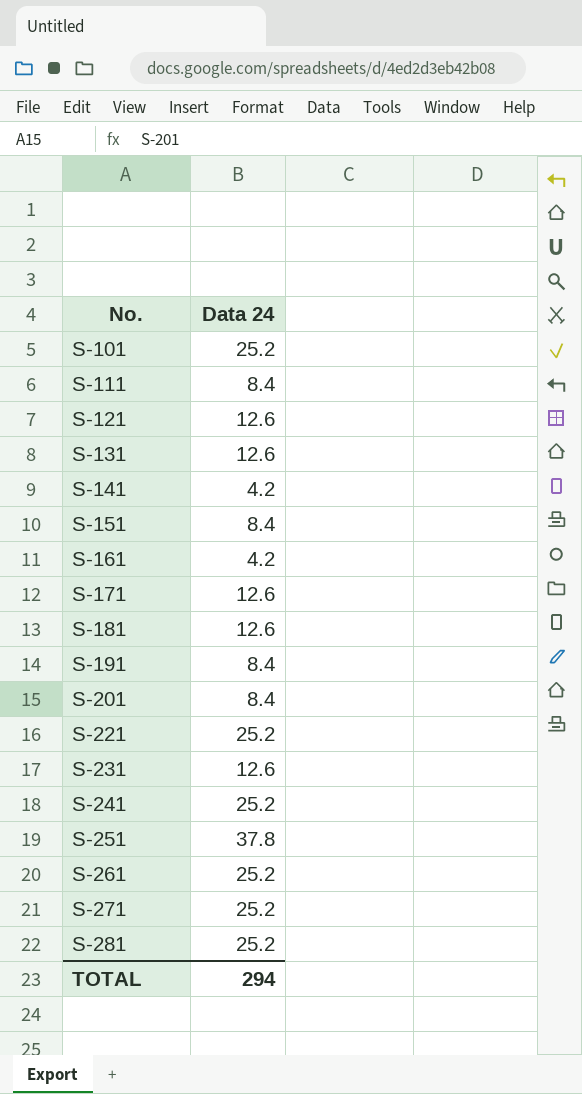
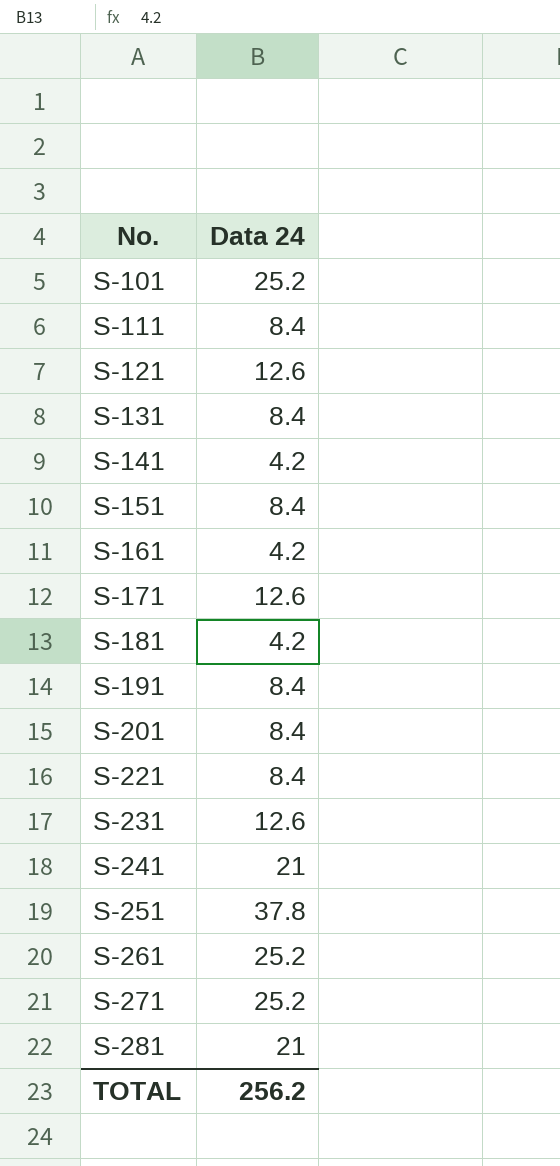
S-131 | Data 24: 12.6 -> 8.4
S-181 | Data 24: 12.6 -> 4.2
S-221 | Data 24: 25.2 -> 8.4
S-241 | Data 24: 25.2 -> 21
S-281 | Data 24: 25.2 -> 21
TOTAL | Data 24: 294 -> 256.2

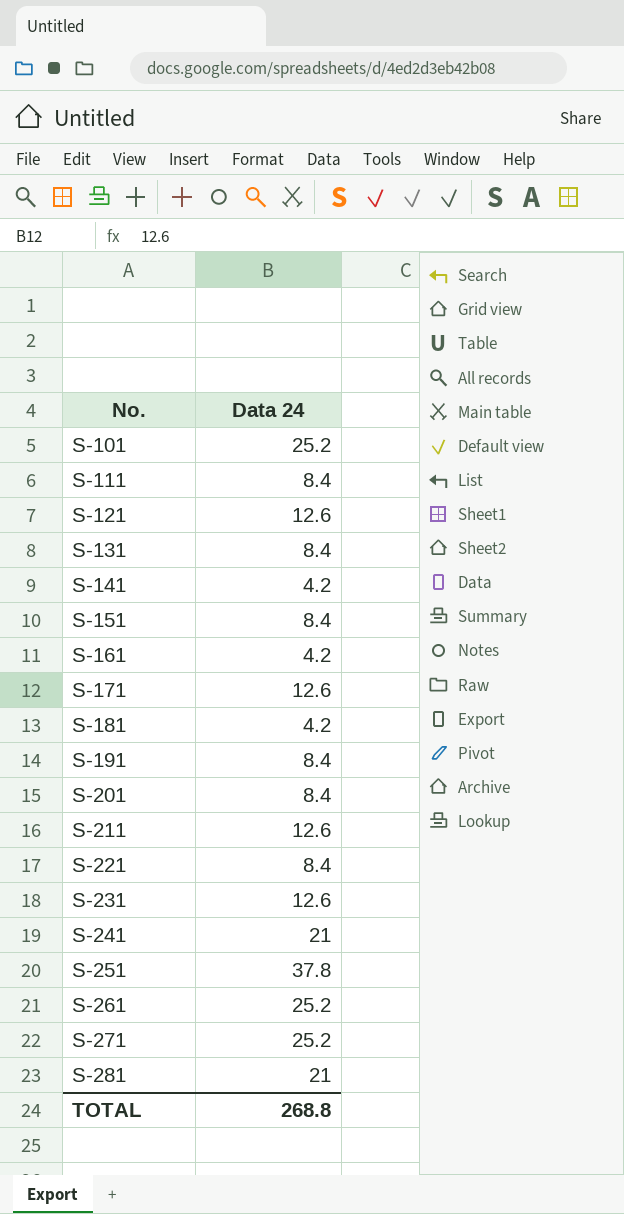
row S-211: none -> 12.6
TOTAL | Data 24: 256.2 -> 268.8

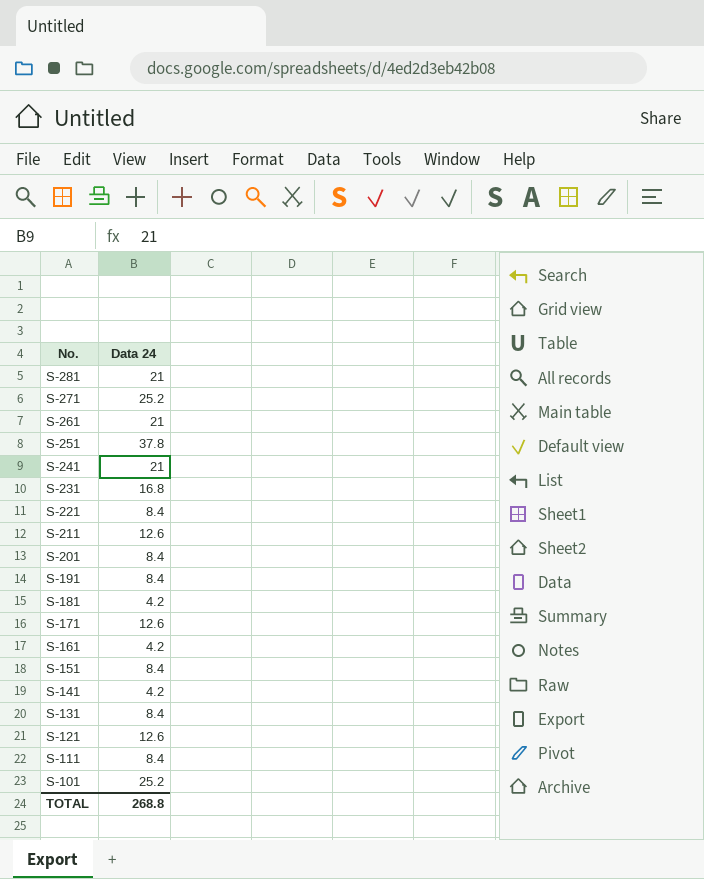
row order: No. ascending -> No. descending
S-261 | Data 24: 25.2 -> 21
S-231 | Data 24: 12.6 -> 16.8

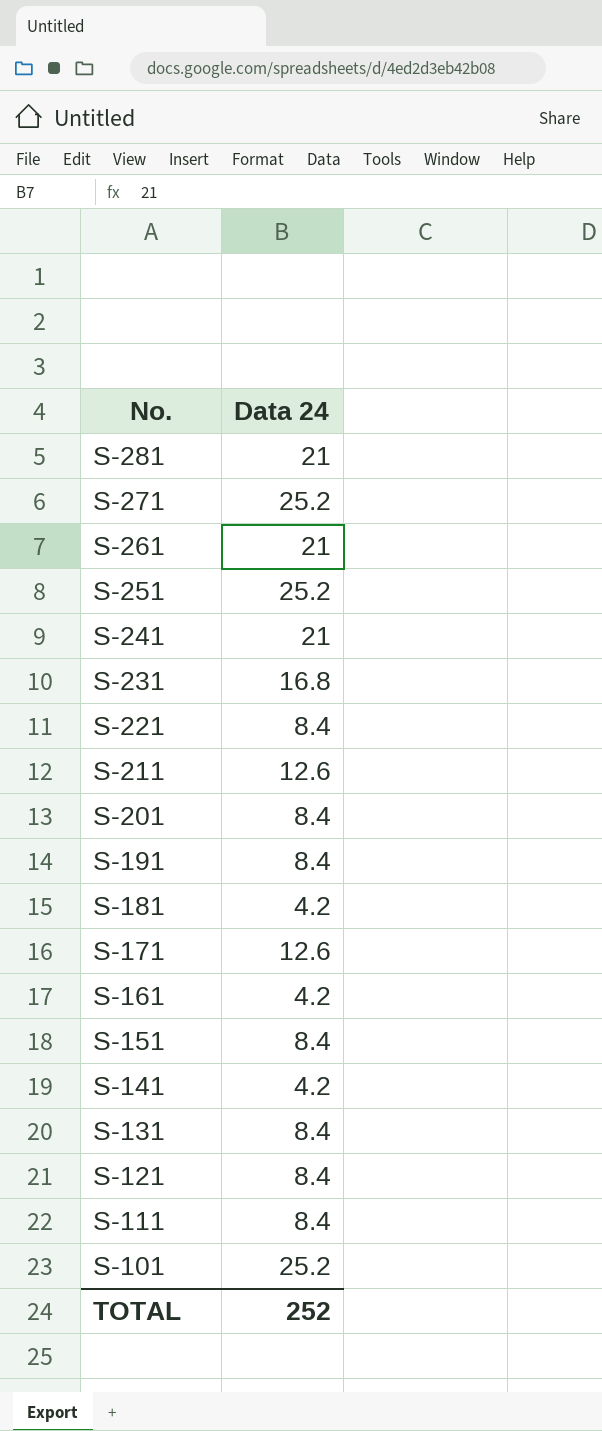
S-251 | Data 24: 37.8 -> 25.2
S-121 | Data 24: 12.6 -> 8.4
TOTAL | Data 24: 268.8 -> 252

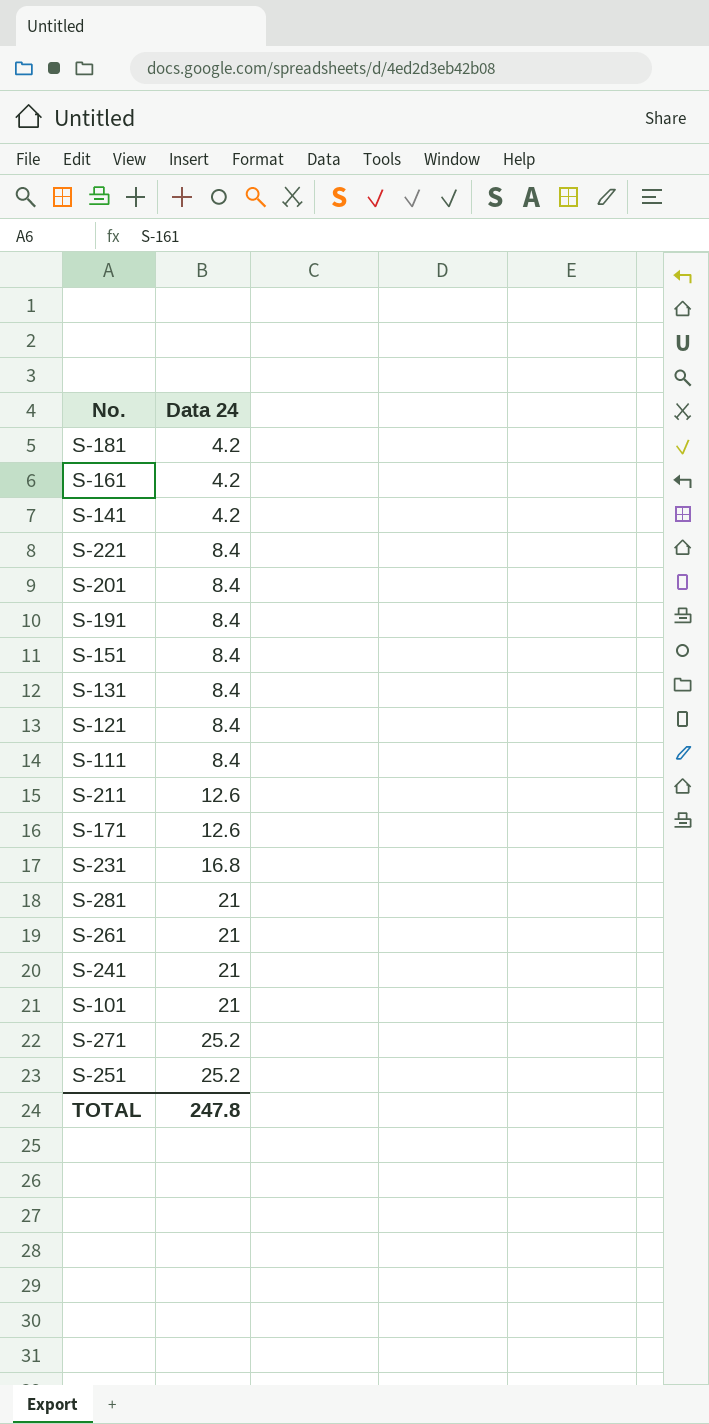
row order: No. descending -> Data 24 ascending
S-101 | Data 24: 25.2 -> 21
TOTAL | Data 24: 252 -> 247.8

